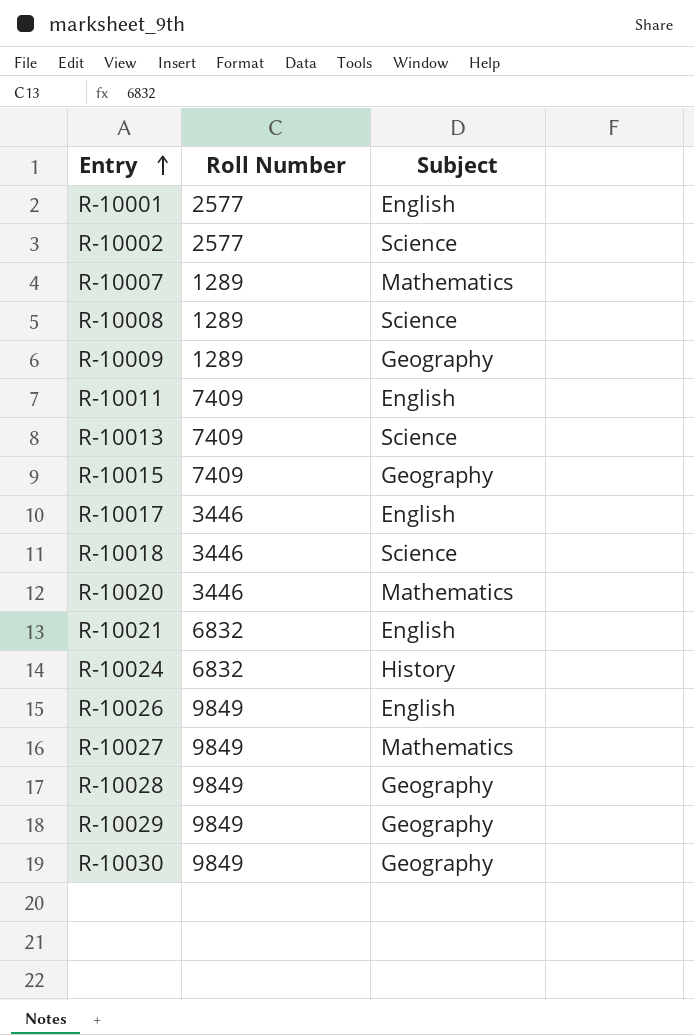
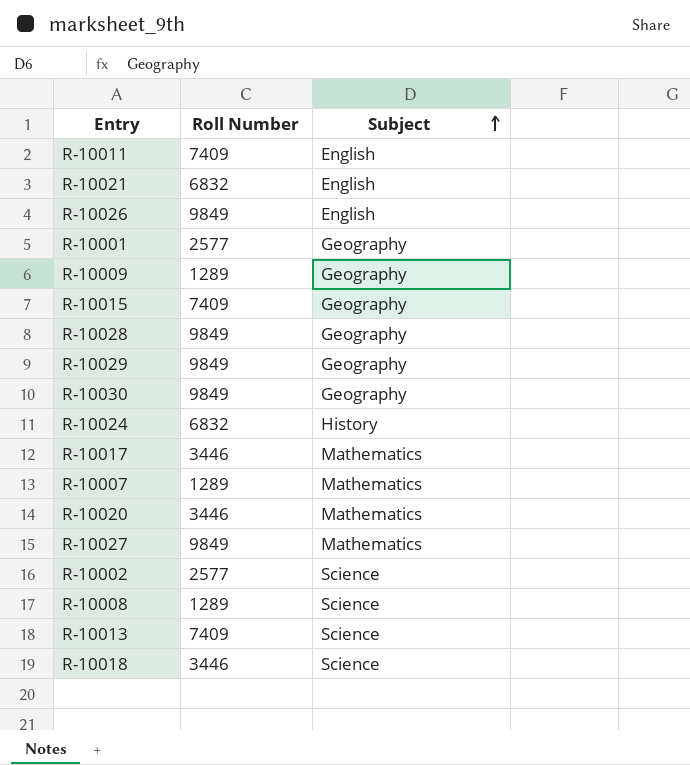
row order: Entry ascending -> Subject ascending
R-10001 | Subject: English -> Geography
R-10017 | Subject: English -> Mathematics

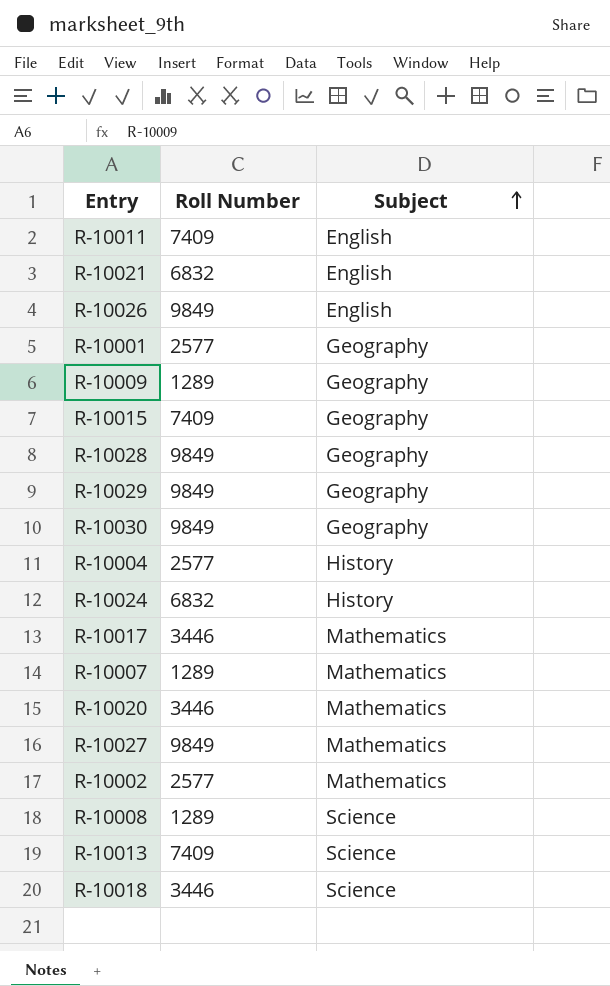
row R-10004: none -> 2577 | History
R-10002 | Subject: Science -> Mathematics

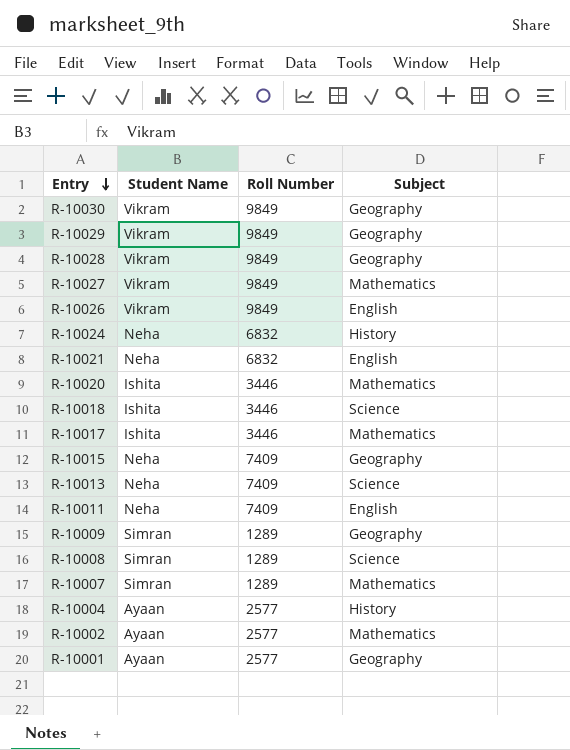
row order: Subject ascending -> Entry descending
column Student Name | position: none -> 2

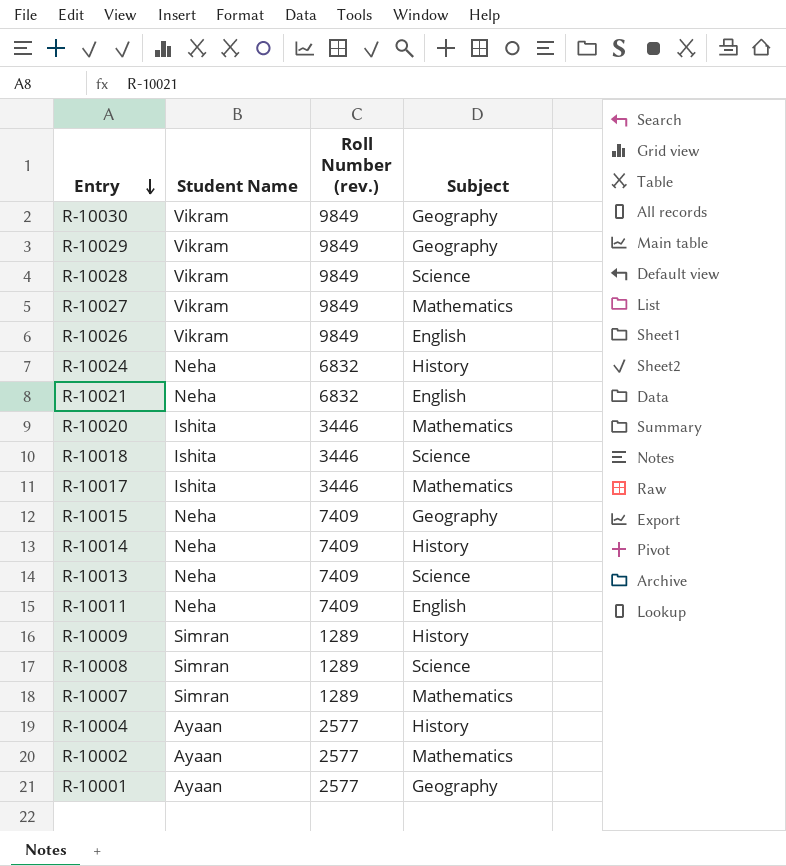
column name: Roll Number -> Roll Number (rev.)
R-10028 | Subject: Geography -> Science
row R-10014: none -> Neha | 7409 | History
R-10009 | Subject: Geography -> History

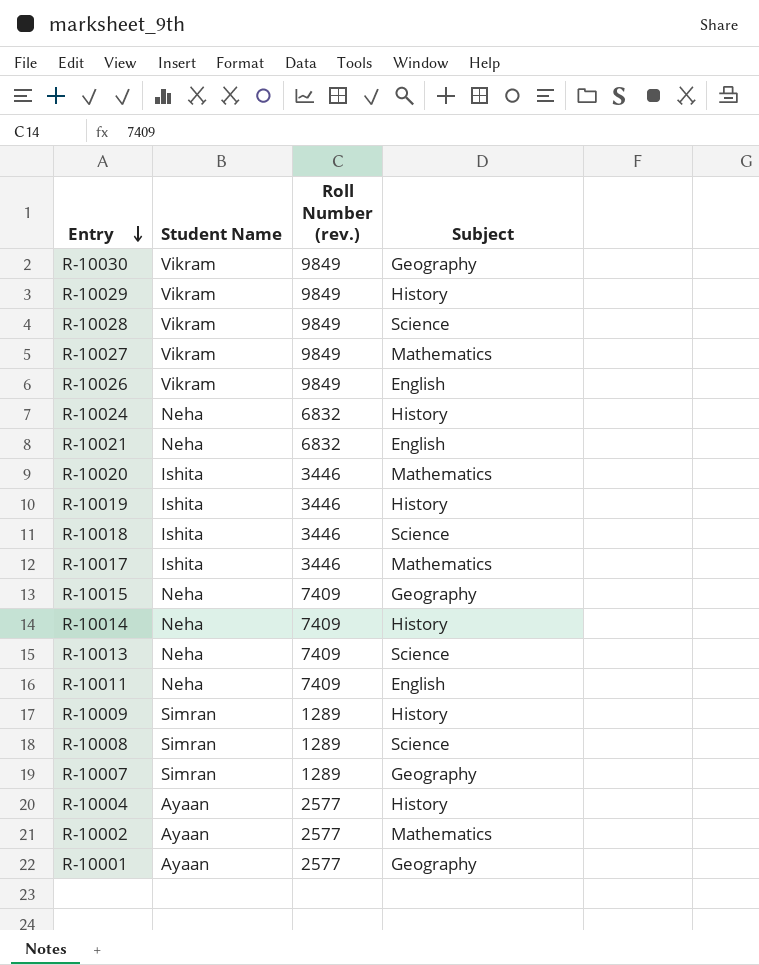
R-10029 | Subject: Geography -> History
row R-10019: none -> Ishita | 3446 | History
R-10007 | Subject: Mathematics -> Geography

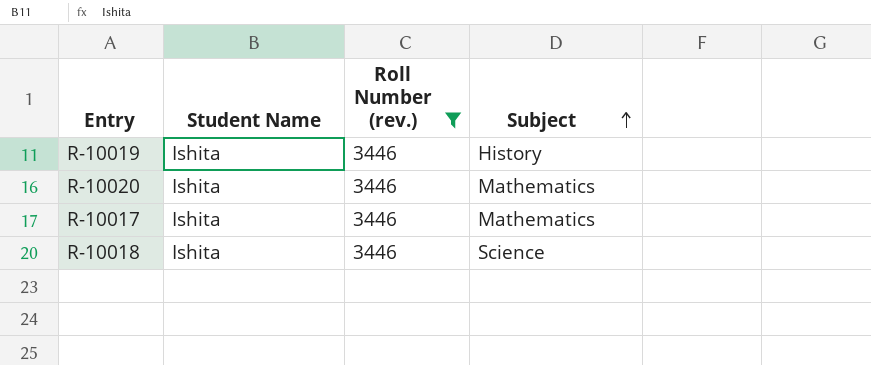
filter: none -> Roll Number (rev.) = 3446
row order: Entry descending -> Subject ascending

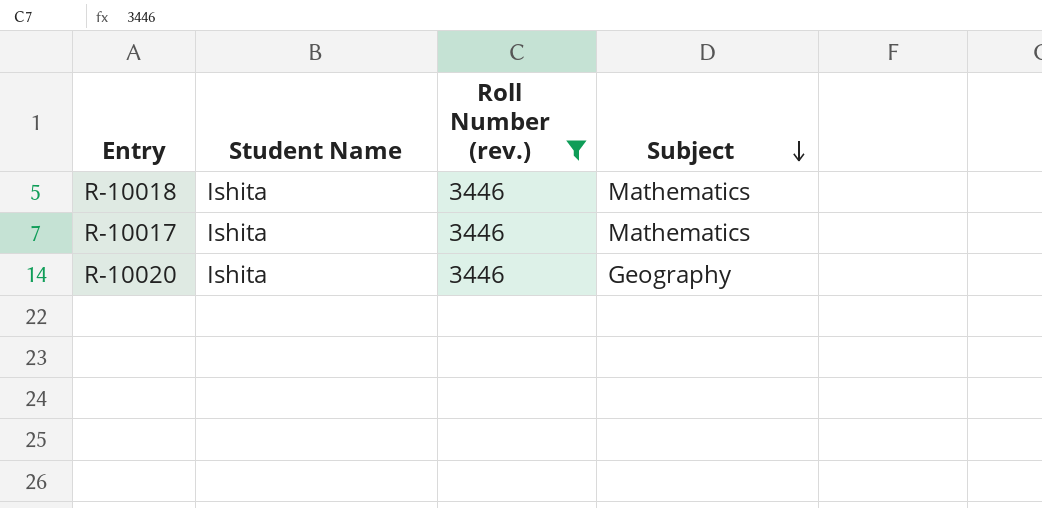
row order: Subject ascending -> Subject descending
row R-10019: Ishita | 3446 | History -> none
R-10018 | Subject: Science -> Mathematics
R-10020 | Subject: Mathematics -> Geography

